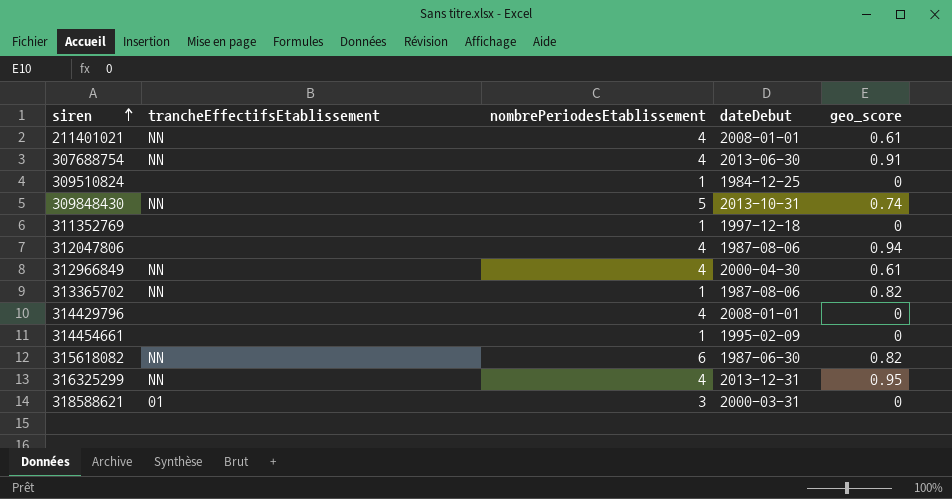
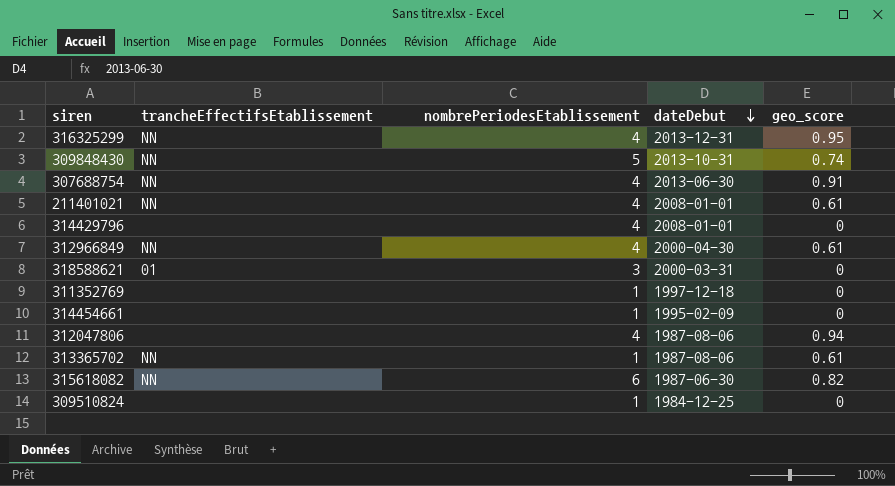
row order: siren ascending -> dateDebut descending
313365702 | geo_score: 0.82 -> 0.61

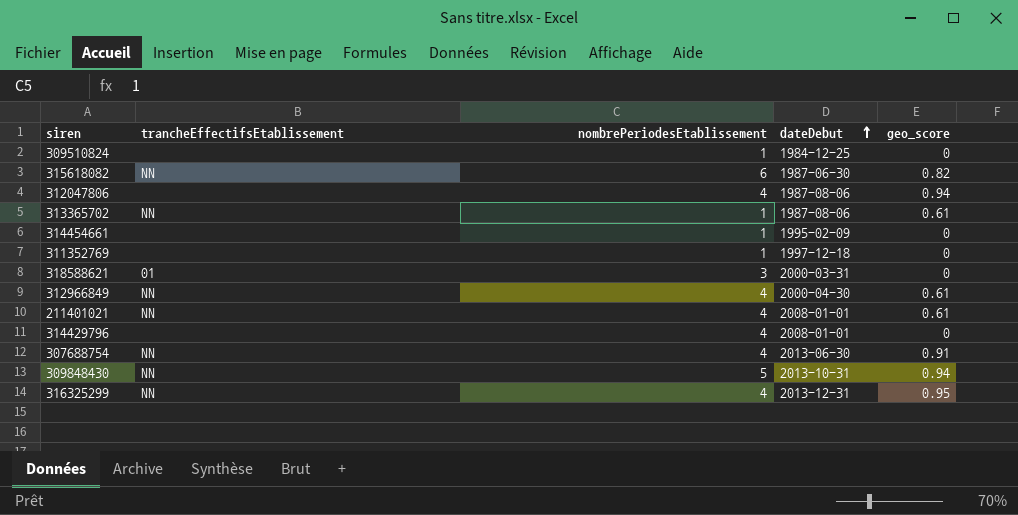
row order: dateDebut descending -> dateDebut ascending
309848430 | geo_score: 0.74 -> 0.94

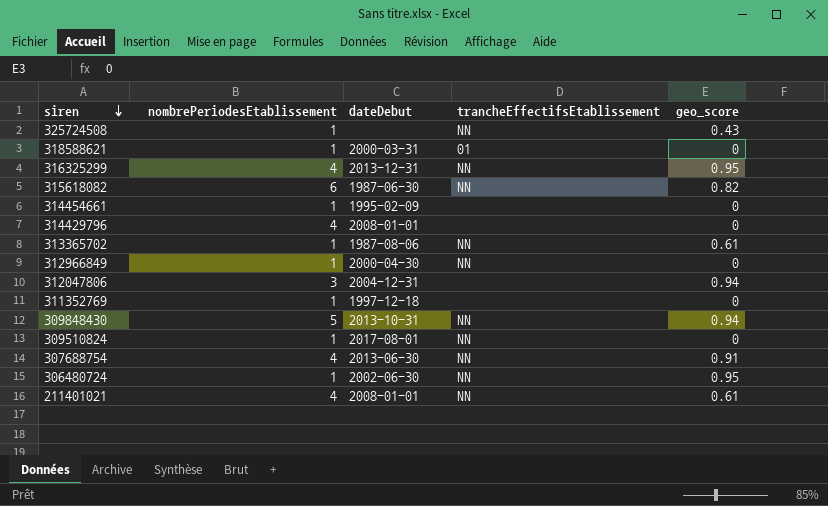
row order: dateDebut ascending -> siren descending
column trancheEffectifsEtablissement | position: 2 -> 4
row 325724508: none -> 1 | none | NN | 0.43
318588621 | nombrePeriodesEtablissement: 3 -> 1
312966849 | nombrePeriodesEtablissement: 4 -> 1
312966849 | geo_score: 0.61 -> 0
312047806 | nombrePeriodesEtablissement: 4 -> 3
312047806 | dateDebut: 1987-08-06 -> 2004-12-31
309510824 | dateDebut: 1984-12-25 -> 2017-08-01
309510824 | trancheEffectifsEtablissement: none -> NN
row 306480724: none -> 1 | 2002-06-30 | NN | 0.95

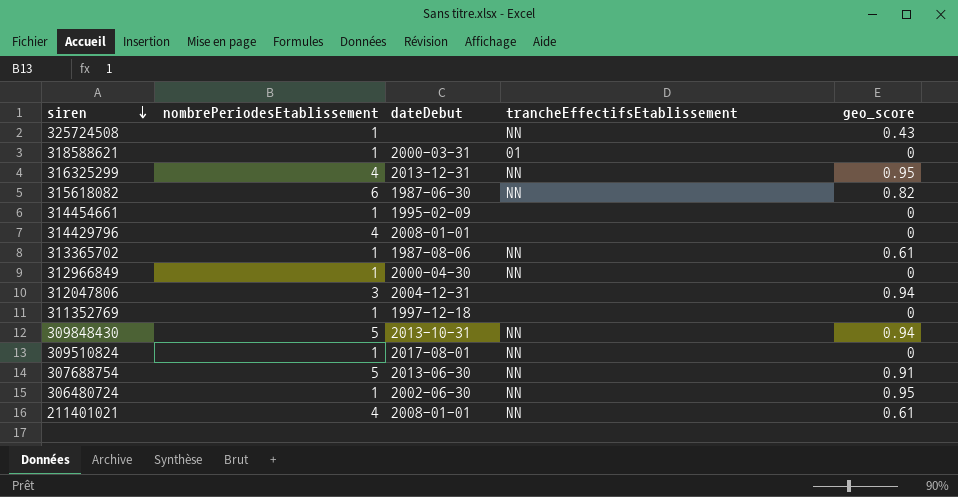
307688754 | nombrePeriodesEtablissement: 4 -> 5

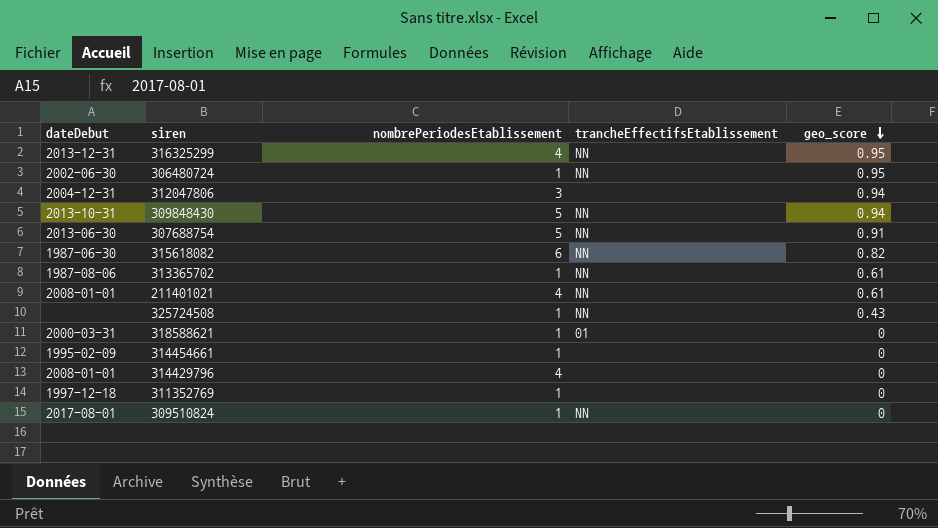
row order: siren descending -> geo_score descending
column dateDebut | position: 3 -> 1
row 312966849: 1 | 2000-04-30 | NN | 0 -> none

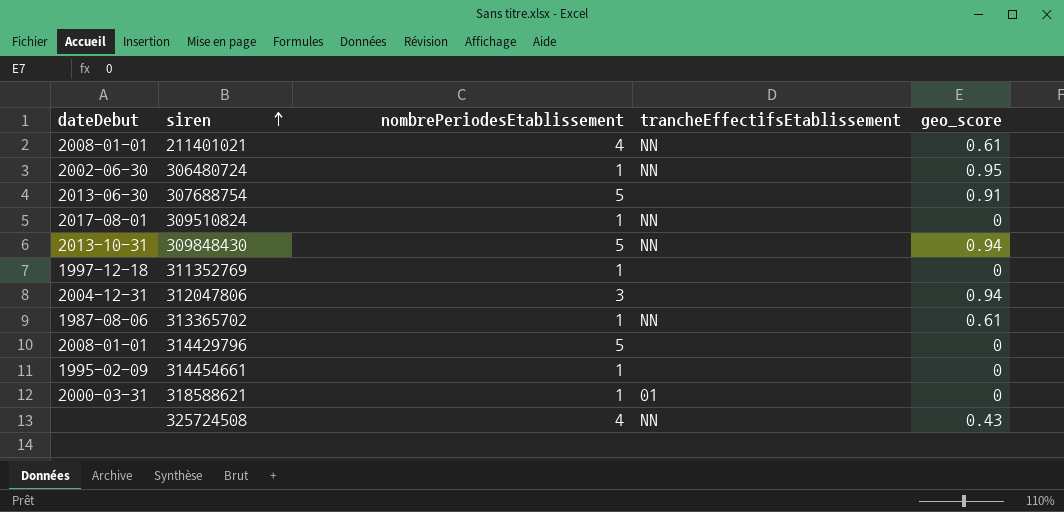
row order: geo_score descending -> siren ascending
row 316325299: 2013-12-31 | 4 | NN | 0.95 -> none
row 315618082: 1987-06-30 | 6 | NN | 0.82 -> none
307688754 | trancheEffectifsEtablissement: NN -> none
314429796 | nombrePeriodesEtablissement: 4 -> 5
325724508 | nombrePeriodesEtablissement: 1 -> 4

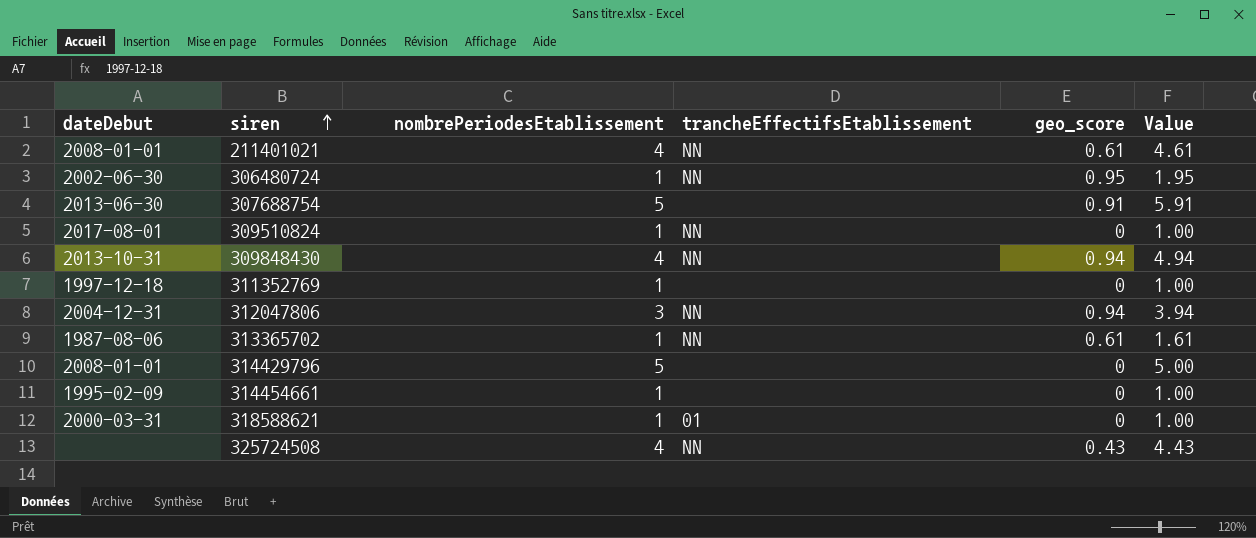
column Value | formula: none -> [nombrePeriodesEtablissement] + [geo_score]
309848430 | nombrePeriodesEtablissement: 5 -> 4
312047806 | trancheEffectifsEtablissement: none -> NN

